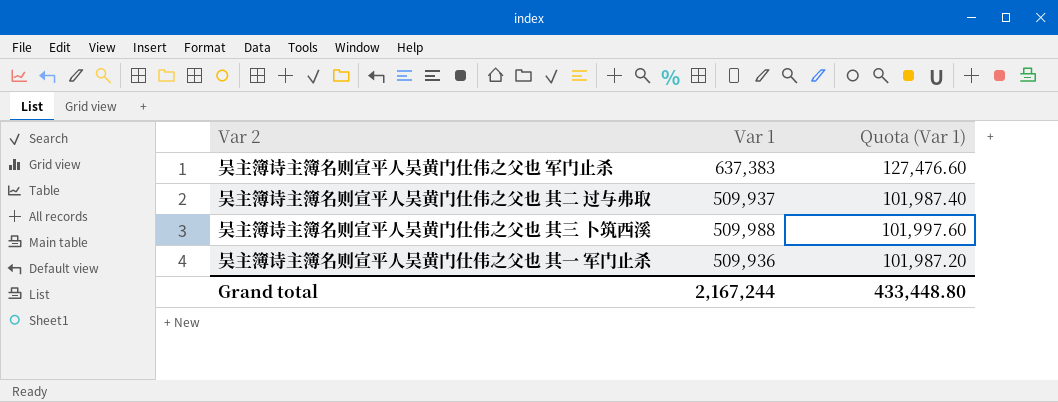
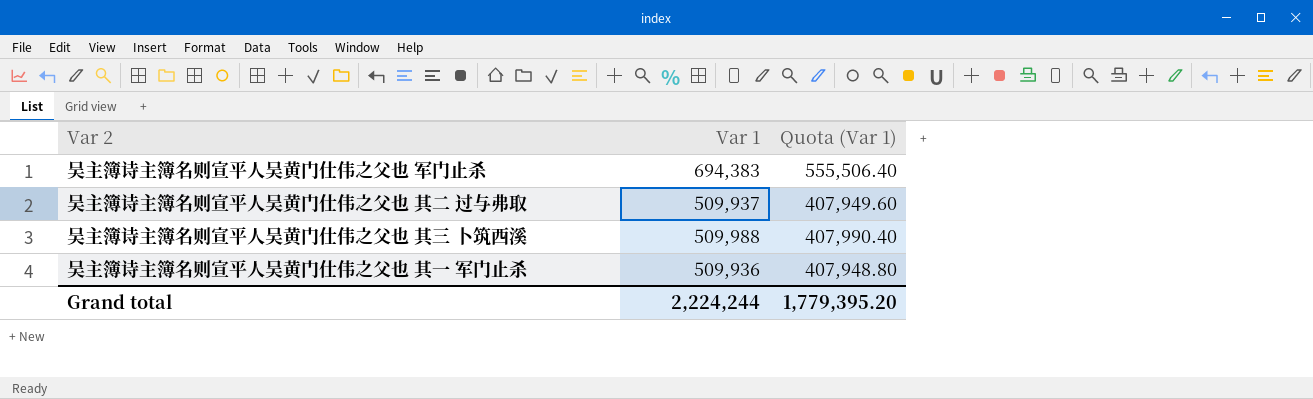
column Quota (Var 1) | formula: [Var 1] * 0.2 -> [Var 1] * 0.8
吴主簿诗主簿名则宣平人吴黄门仕伟之父也 军门止杀 | Var 1: 637,383 -> 694,383
Grand total | Var 1: 2,167,244 -> 2,224,244
Grand total | Quota (Var 1): 433,448.80 -> 1,779,395.20

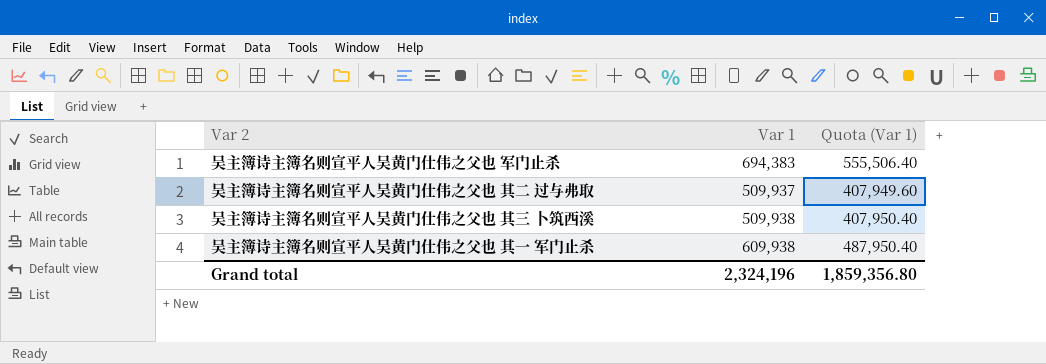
吴主簿诗主簿名则宣平人吴黄门仕伟之父也 其三 卜筑西溪 | Var 1: 509,988 -> 509,938
吴主簿诗主簿名则宣平人吴黄门仕伟之父也 其三 卜筑西溪 | Quota (Var 1): 407,990.40 -> 407,950.40
吴主簿诗主簿名则宣平人吴黄门仕伟之父也 其一 军门止杀 | Var 1: 509,936 -> 609,938
吴主簿诗主簿名则宣平人吴黄门仕伟之父也 其一 军门止杀 | Quota (Var 1): 407,948.80 -> 487,950.40
Grand total | Var 1: 2,224,244 -> 2,324,196
Grand total | Quota (Var 1): 1,779,395.20 -> 1,859,356.80

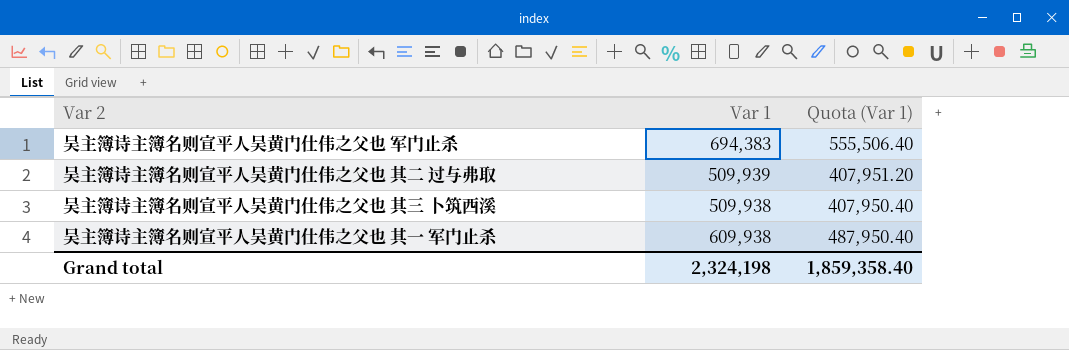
吴主簿诗主簿名则宣平人吴黄门仕伟之父也 其二 过与弗取 | Var 1: 509,937 -> 509,939
吴主簿诗主簿名则宣平人吴黄门仕伟之父也 其二 过与弗取 | Quota (Var 1): 407,949.60 -> 407,951.20
Grand total | Var 1: 2,324,196 -> 2,324,198
Grand total | Quota (Var 1): 1,859,356.80 -> 1,859,358.40

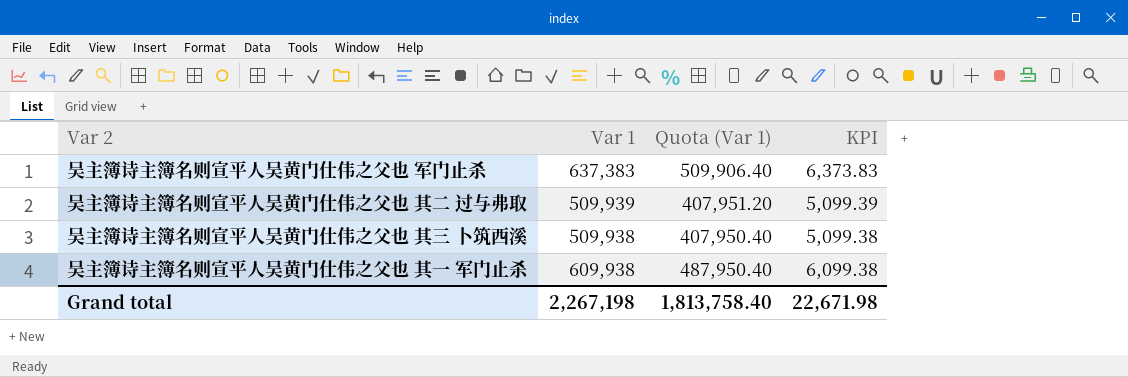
column KPI | formula: none -> [Var 1] * 0.01
吴主簿诗主簿名则宣平人吴黄门仕伟之父也 军门止杀 | Var 1: 694,383 -> 637,383
吴主簿诗主簿名则宣平人吴黄门仕伟之父也 军门止杀 | Quota (Var 1): 555,506.40 -> 509,906.40
Grand total | Var 1: 2,324,198 -> 2,267,198
Grand total | Quota (Var 1): 1,859,358.40 -> 1,813,758.40

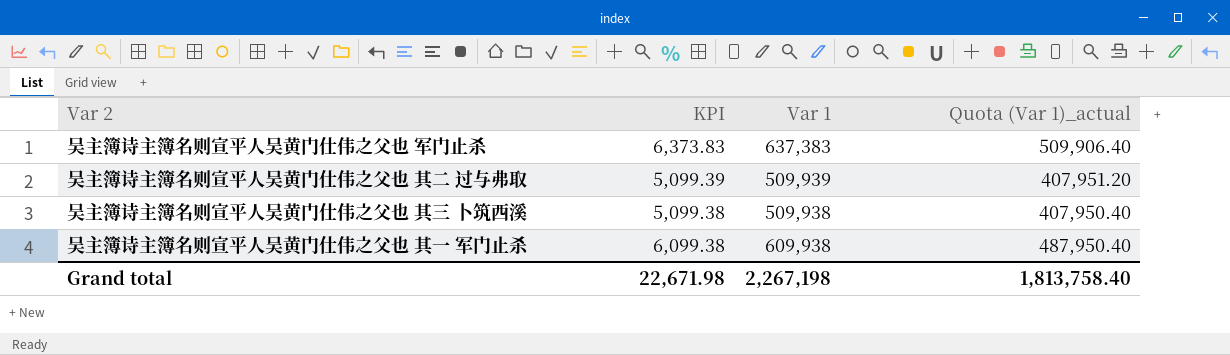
column KPI | position: 4 -> 2
column name: Quota (Var 1) -> Quota (Var 1)_actual

